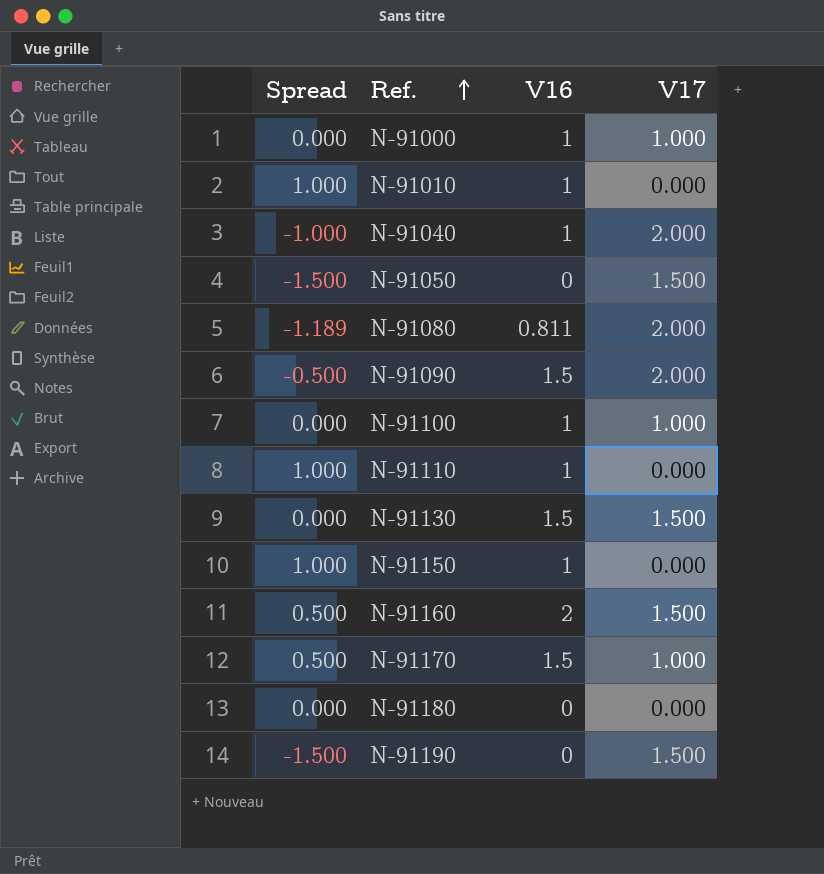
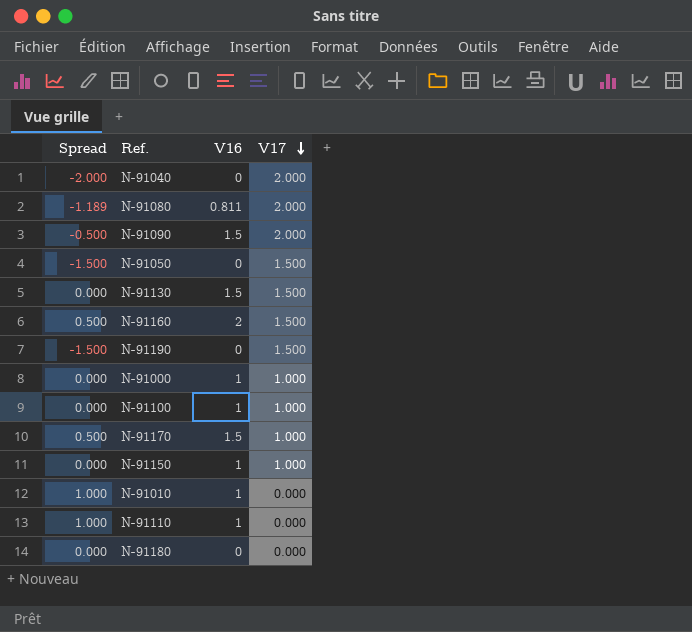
row order: Ref. ascending -> V17 descending
N-91040 | Spread: -1.000 -> -2.000
N-91040 | V16: 1 -> 0
N-91150 | Spread: 1.000 -> 0.000
N-91150 | V17: 0.000 -> 1.000

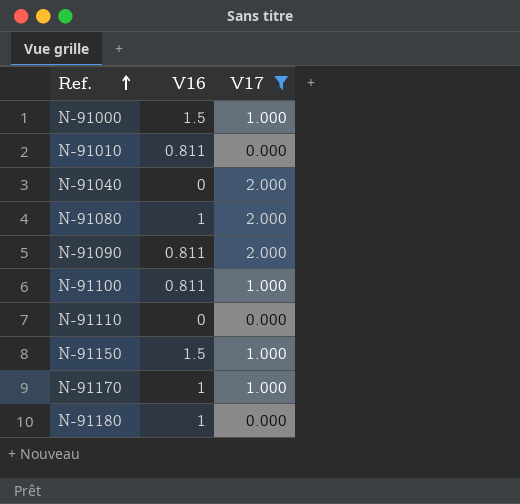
filter: none -> V17 != 1.500
row order: V17 descending -> Ref. ascending
column Spread | formula: [V16] - [V17] -> none
N-91000 | V16: 1 -> 1.5
N-91010 | V16: 1 -> 0.811
N-91080 | V16: 0.811 -> 1
N-91090 | V16: 1.5 -> 0.811
N-91100 | V16: 1 -> 0.811
N-91110 | V16: 1 -> 0
N-91150 | V16: 1 -> 1.5
N-91170 | V16: 1.5 -> 1
N-91180 | V16: 0 -> 1

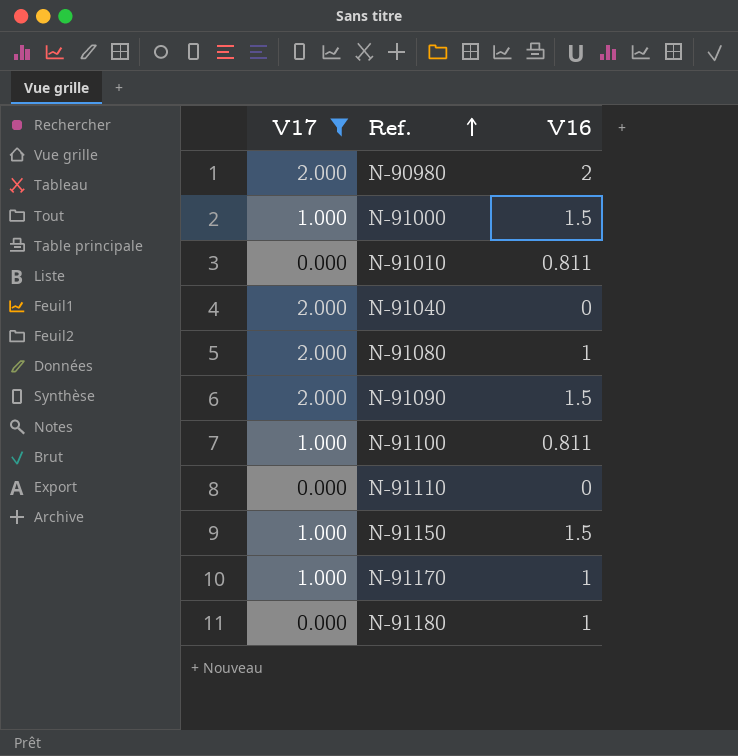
column V17 | position: 3 -> 1
row N-90980: none -> 2.000 | 2
N-91090 | V16: 0.811 -> 1.5

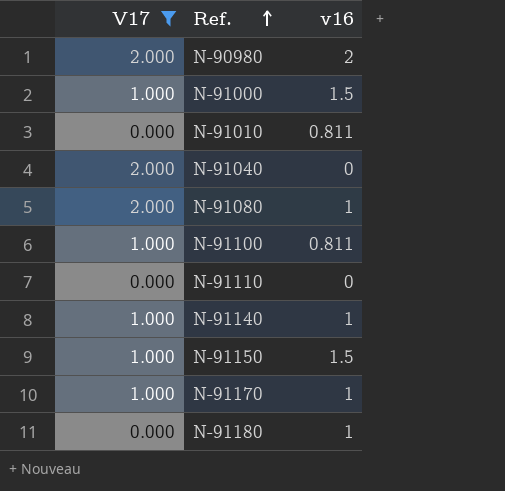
column name: V16 -> v16
row N-91090: 2.000 | 1.5 -> none
row N-91140: none -> 1.000 | 1

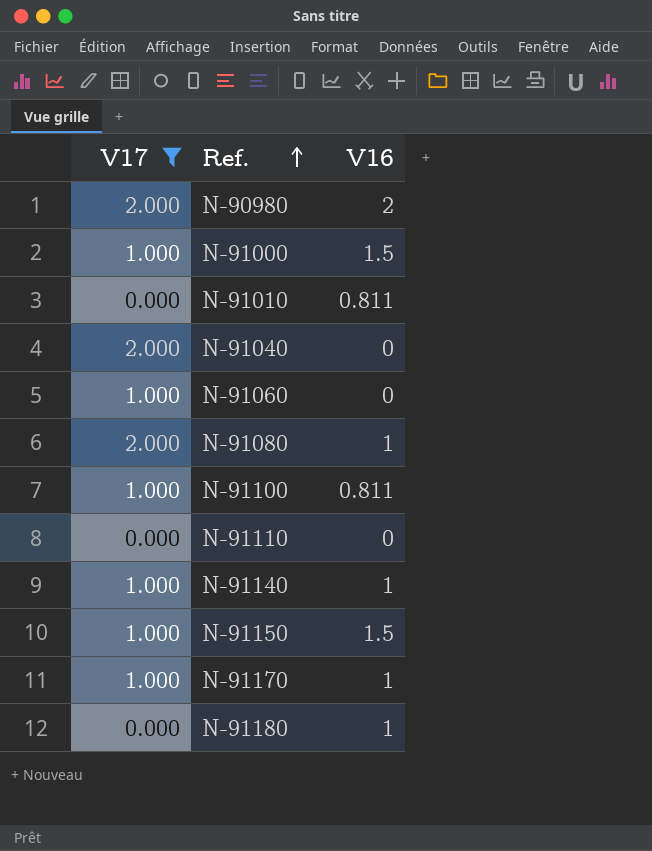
column name: v16 -> V16
row N-91060: none -> 1.000 | 0

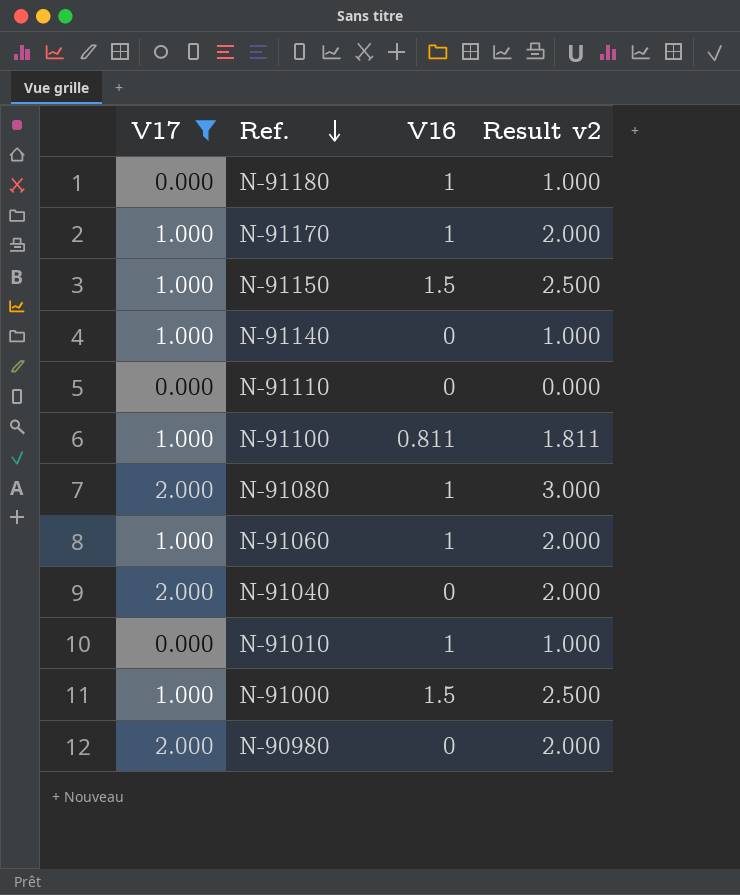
row order: Ref. ascending -> Ref. descending
column Result v2 | formula: none -> [V17] + [V16]
N-91140 | V16: 1 -> 0
N-91060 | V16: 0 -> 1
N-91010 | V16: 0.811 -> 1
N-90980 | V16: 2 -> 0

